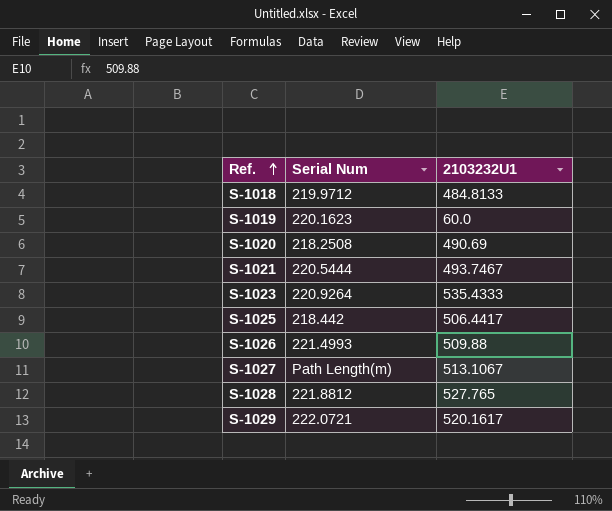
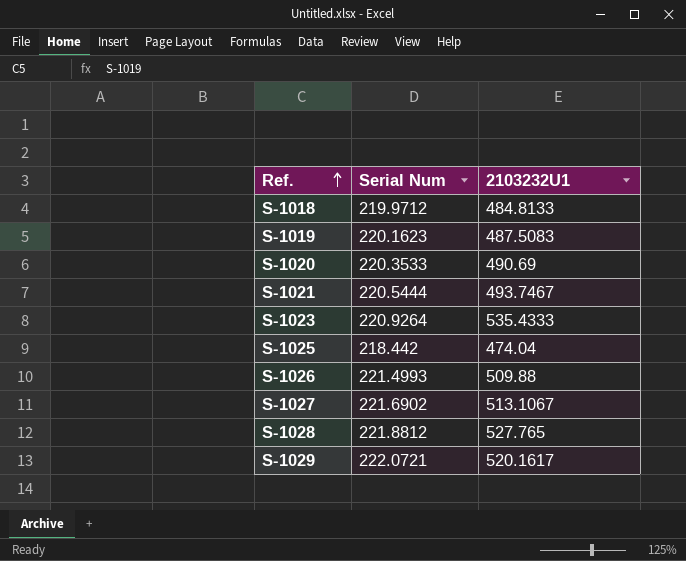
S-1019 | 2103232U1: 60.0 -> 487.5083
S-1020 | Serial Num: 218.2508 -> 220.3533
S-1025 | 2103232U1: 506.4417 -> 474.04
S-1027 | Serial Num: Path Length(m) -> 221.6902

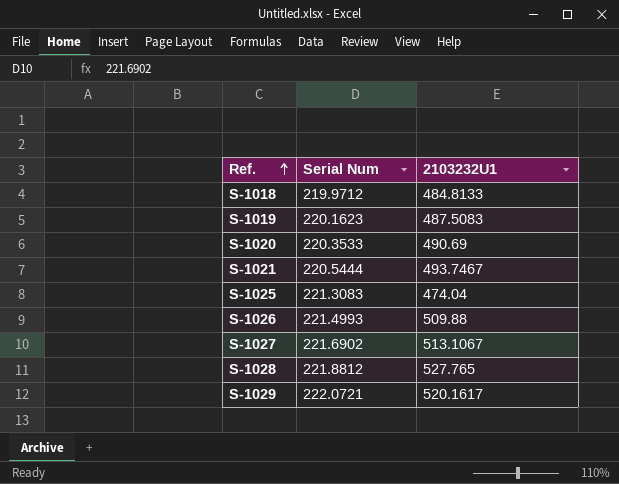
row S-1023: 220.9264 | 535.4333 -> none
S-1025 | Serial Num: 218.442 -> 221.3083

